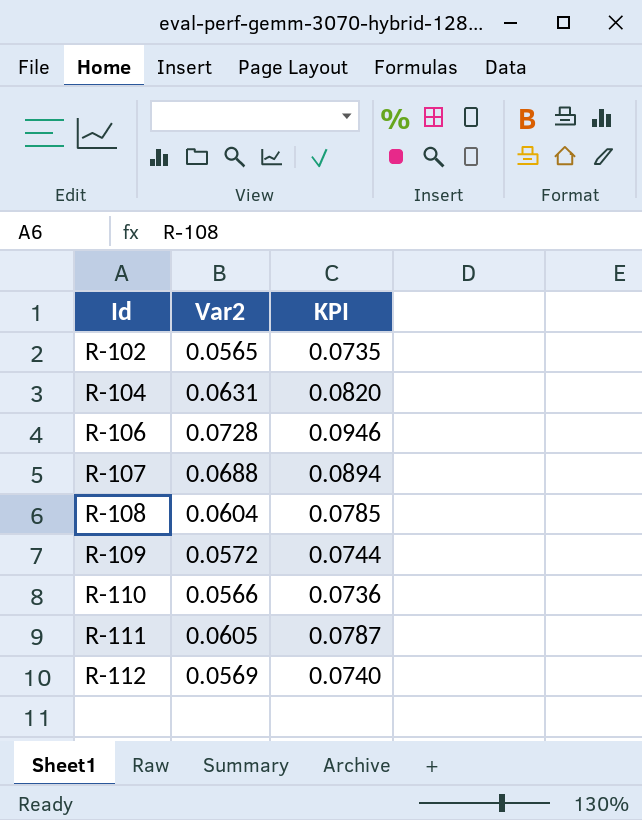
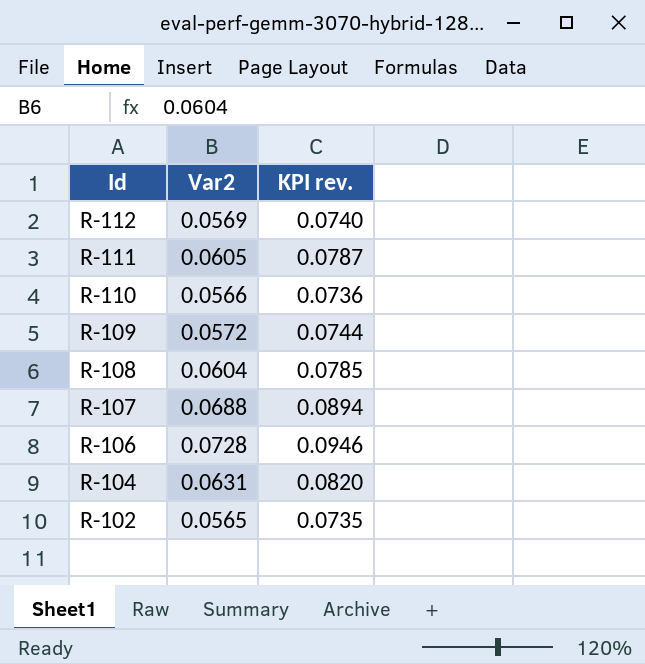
row order: Id ascending -> Id descending
column name: KPI -> KPI rev.

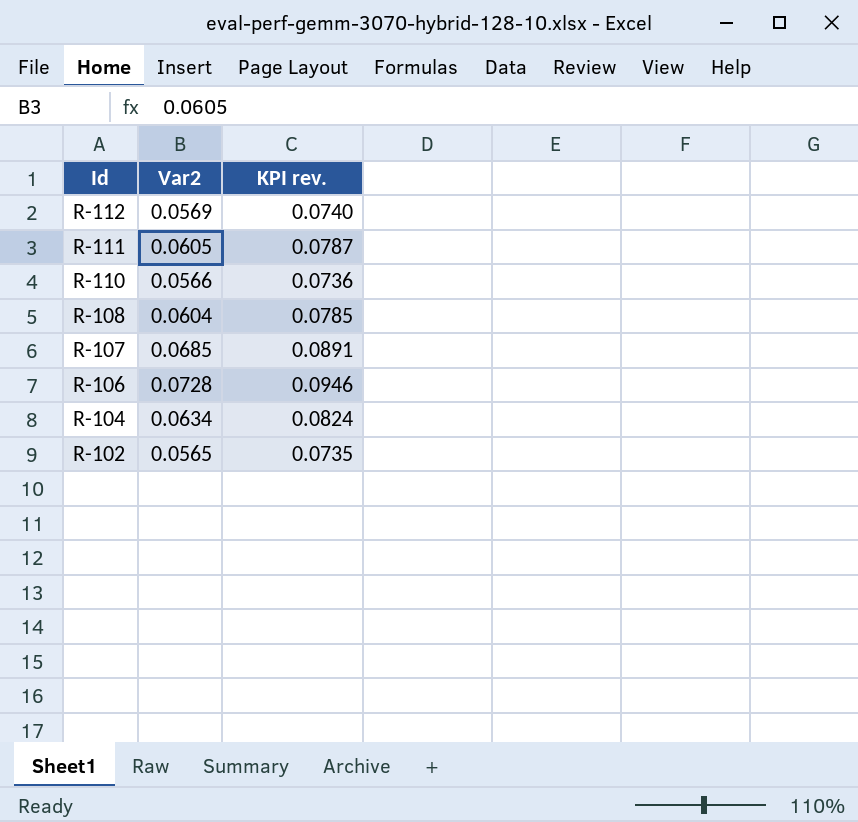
row R-109: 0.0572 | 0.0744 -> none
R-107 | Var2: 0.0688 -> 0.0685
R-107 | KPI rev.: 0.0894 -> 0.0891
R-104 | Var2: 0.0631 -> 0.0634
R-104 | KPI rev.: 0.0820 -> 0.0824

